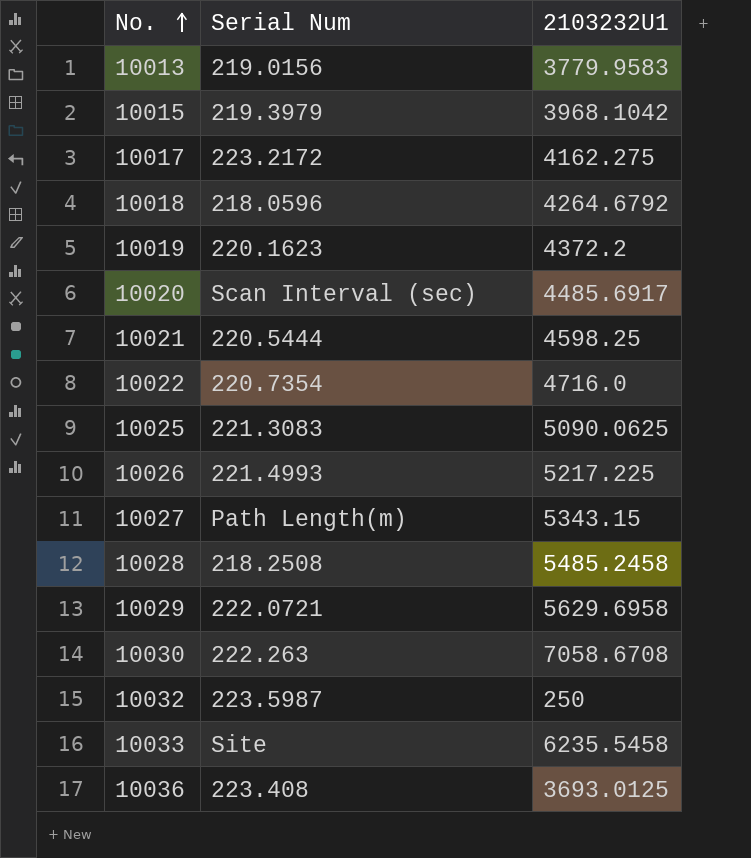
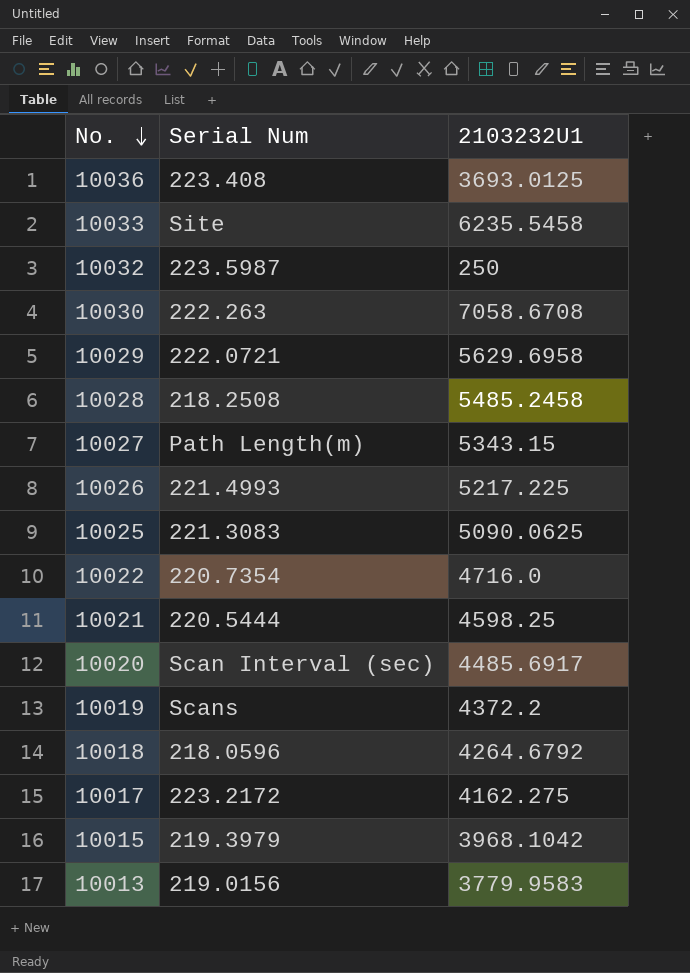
row order: No. ascending -> No. descending
10019 | Serial Num: 220.1623 -> Scans

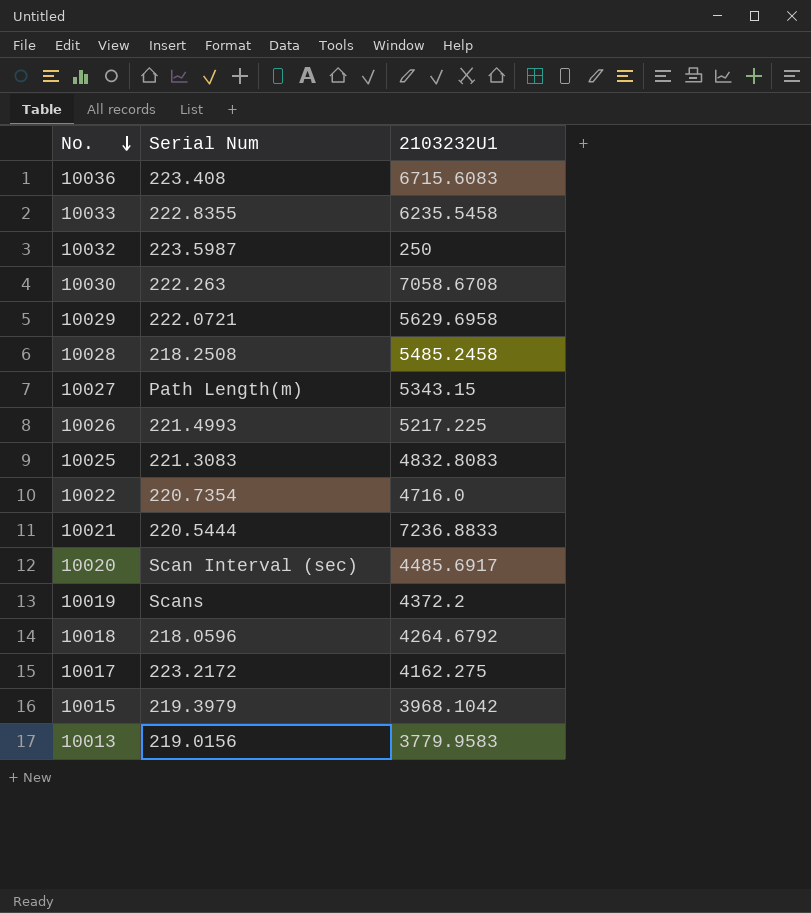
10036 | 2103232U1: 3693.0125 -> 6715.6083
10033 | Serial Num: Site -> 222.8355
10025 | 2103232U1: 5090.0625 -> 4832.8083
10021 | 2103232U1: 4598.25 -> 7236.8833

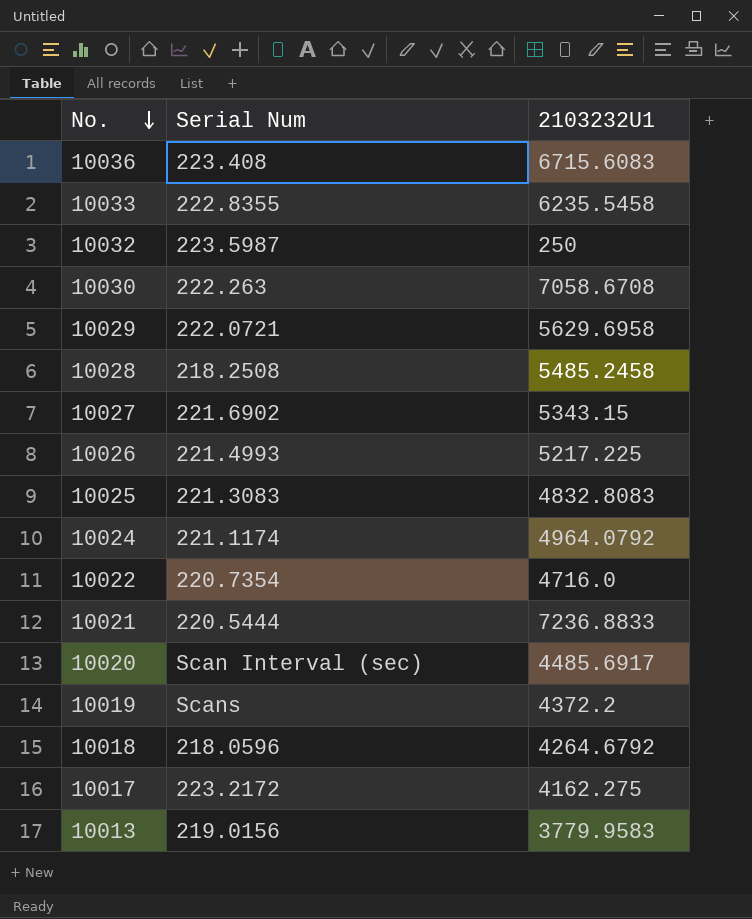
row 10015: 219.3979 | 3968.1042 -> none
10027 | Serial Num: Path Length(m) -> 221.6902
row 10024: none -> 221.1174 | 4964.0792

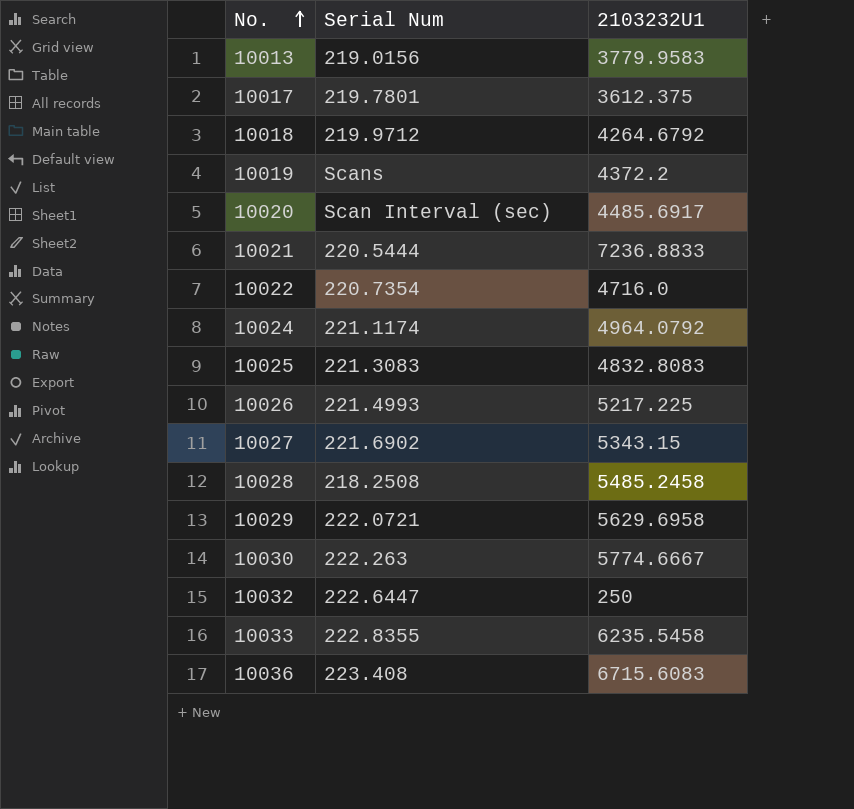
row order: No. descending -> No. ascending
10017 | Serial Num: 223.2172 -> 219.7801
10017 | 2103232U1: 4162.275 -> 3612.375
10018 | Serial Num: 218.0596 -> 219.9712
10030 | 2103232U1: 7058.6708 -> 5774.6667
10032 | Serial Num: 223.5987 -> 222.6447

